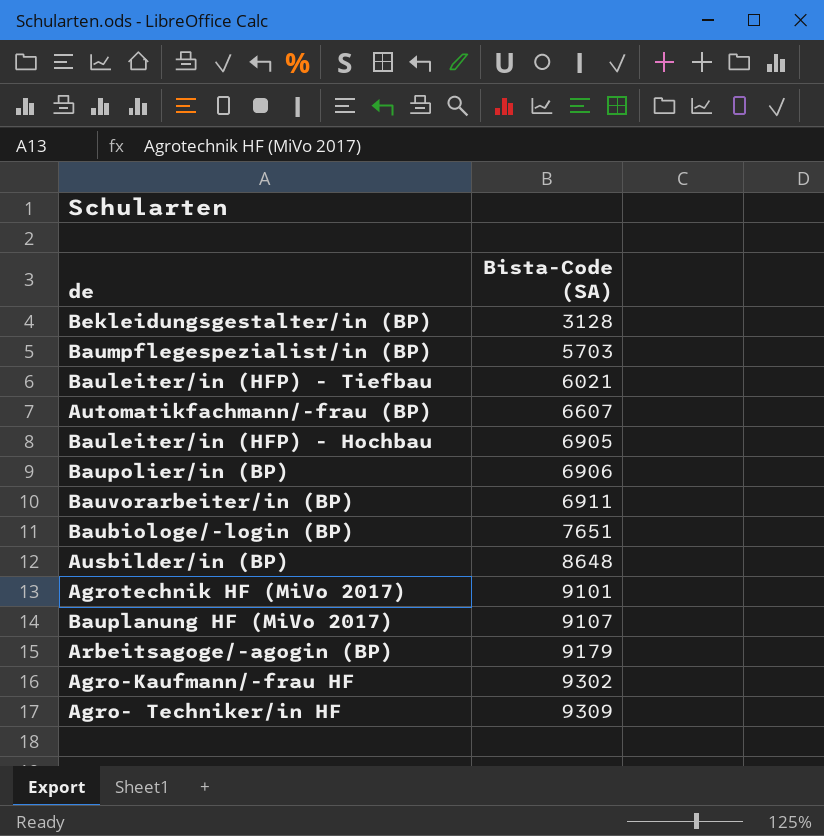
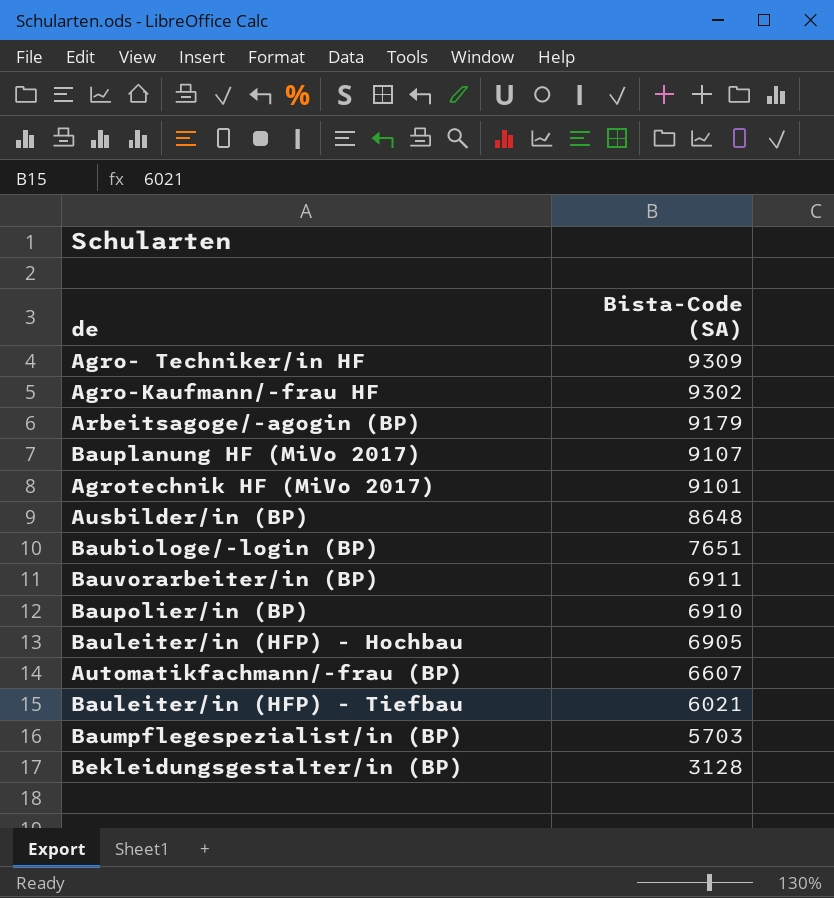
row order: Bista-Code (SA) ascending -> Bista-Code (SA) descending
Baupolier/in (BP) | Bista-Code (SA): 6906 -> 6910

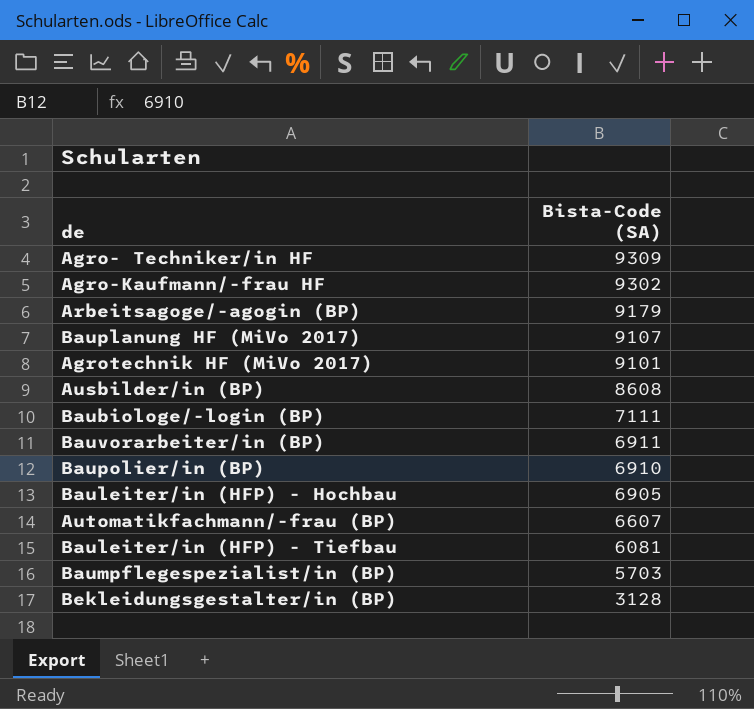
Ausbilder/in (BP) | Bista-Code (SA): 8648 -> 8608
Baubiologe/-login (BP) | Bista-Code (SA): 7651 -> 7111
Bauleiter/in (HFP) - Tiefbau | Bista-Code (SA): 6021 -> 6081

